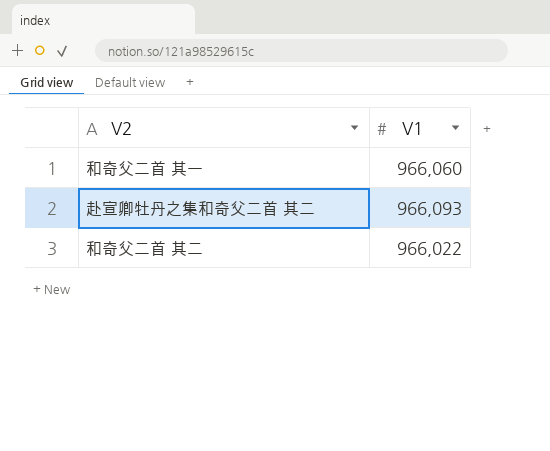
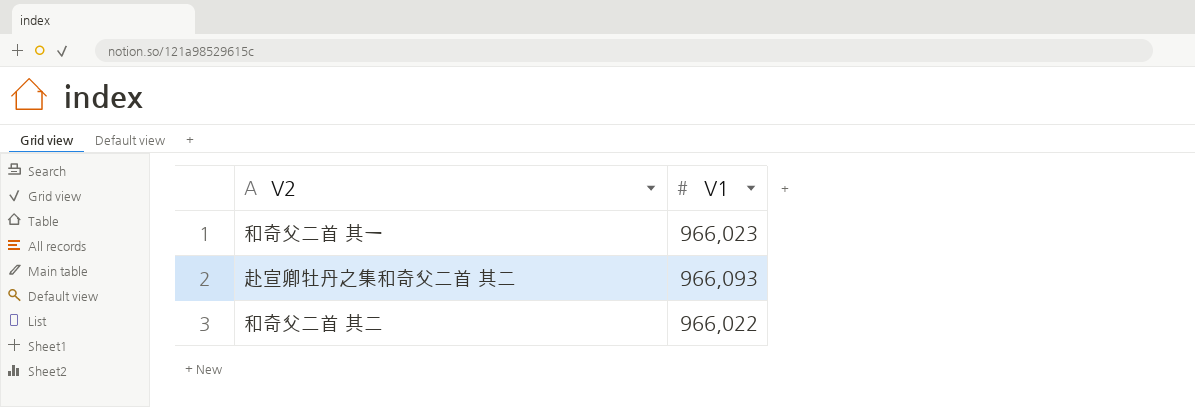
和奇父二首 其一 | V1: 966,060 -> 966,023

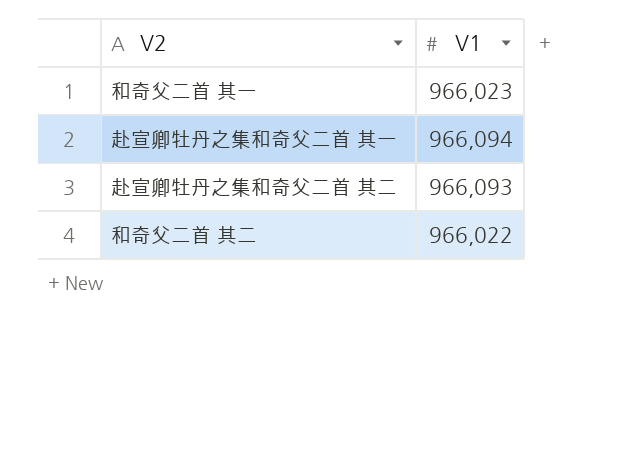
row 赴宣卿牡丹之集和奇父二首 其一: none -> 966,094

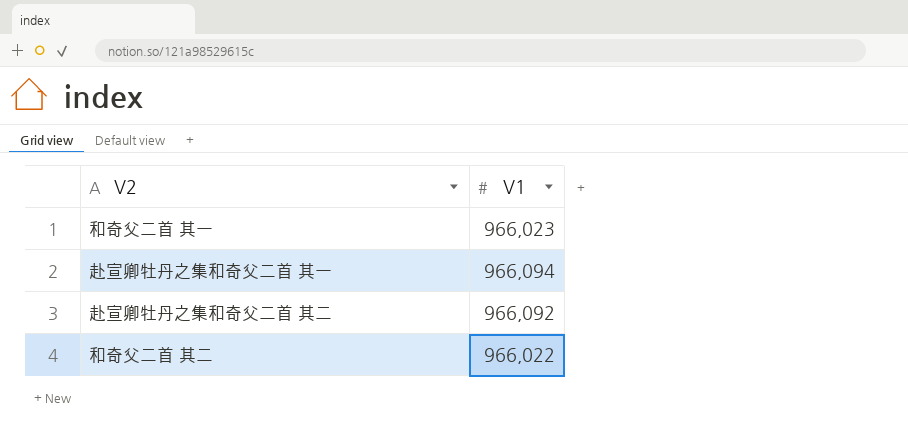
赴宣卿牡丹之集和奇父二首 其二 | V1: 966,093 -> 966,092

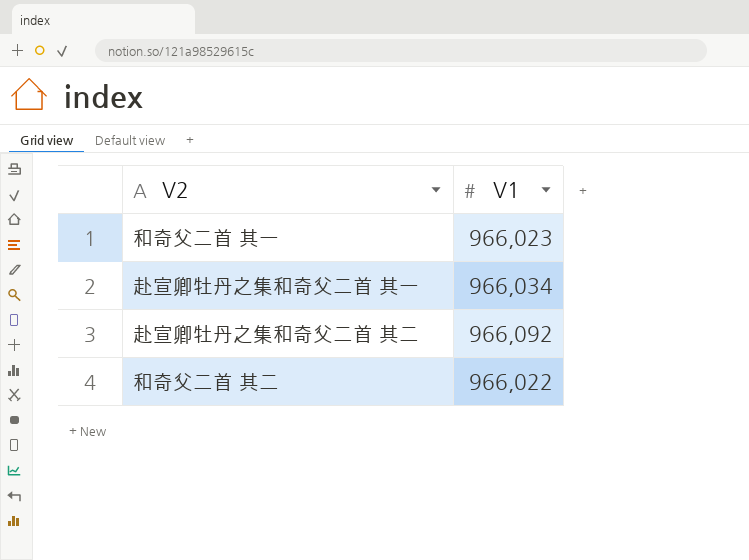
赴宣卿牡丹之集和奇父二首 其一 | V1: 966,094 -> 966,034

